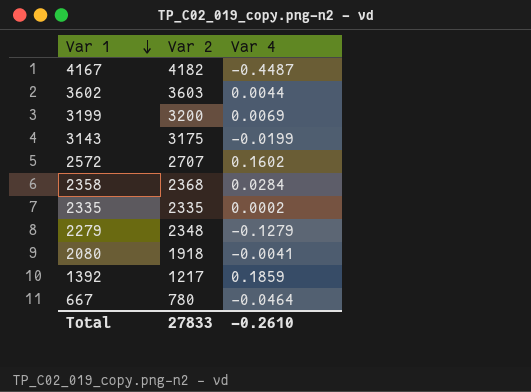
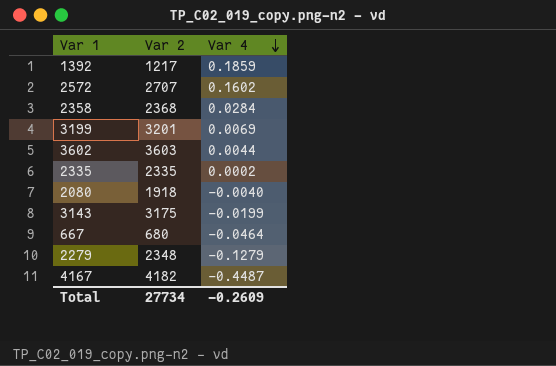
row order: Var 1 descending -> Var 4 descending
3199 | Var 2: 3200 -> 3201
2080 | Var 4: -0.0041 -> -0.0040
667 | Var 2: 780 -> 680
Total | Var 2: 27833 -> 27734
Total | Var 4: -0.2610 -> -0.2609

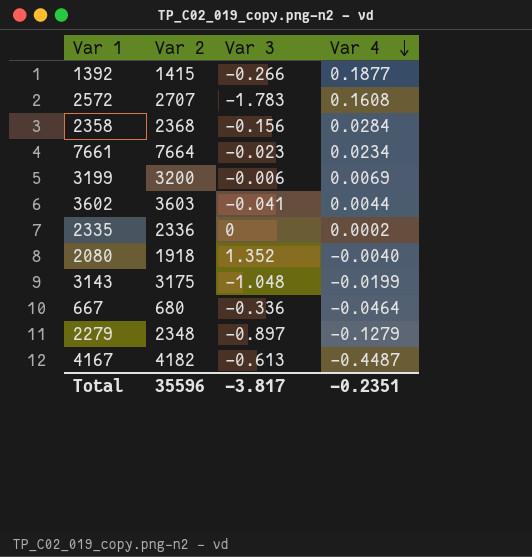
column Var 3 | position: none -> 3
1392 | Var 2: 1217 -> 1415
1392 | Var 4: 0.1859 -> 0.1877
2572 | Var 4: 0.1602 -> 0.1608
row 7661: none -> 7664 | -0.023 | 0.0234
3199 | Var 2: 3201 -> 3200
2335 | Var 2: 2335 -> 2336
Total | Var 2: 27734 -> 35596
Total | Var 4: -0.2609 -> -0.2351

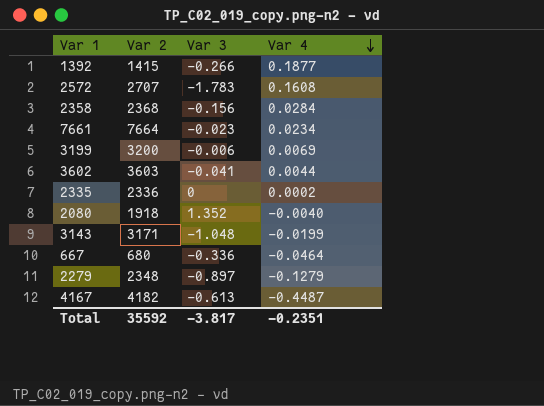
3143 | Var 2: 3175 -> 3171
Total | Var 2: 35596 -> 35592

